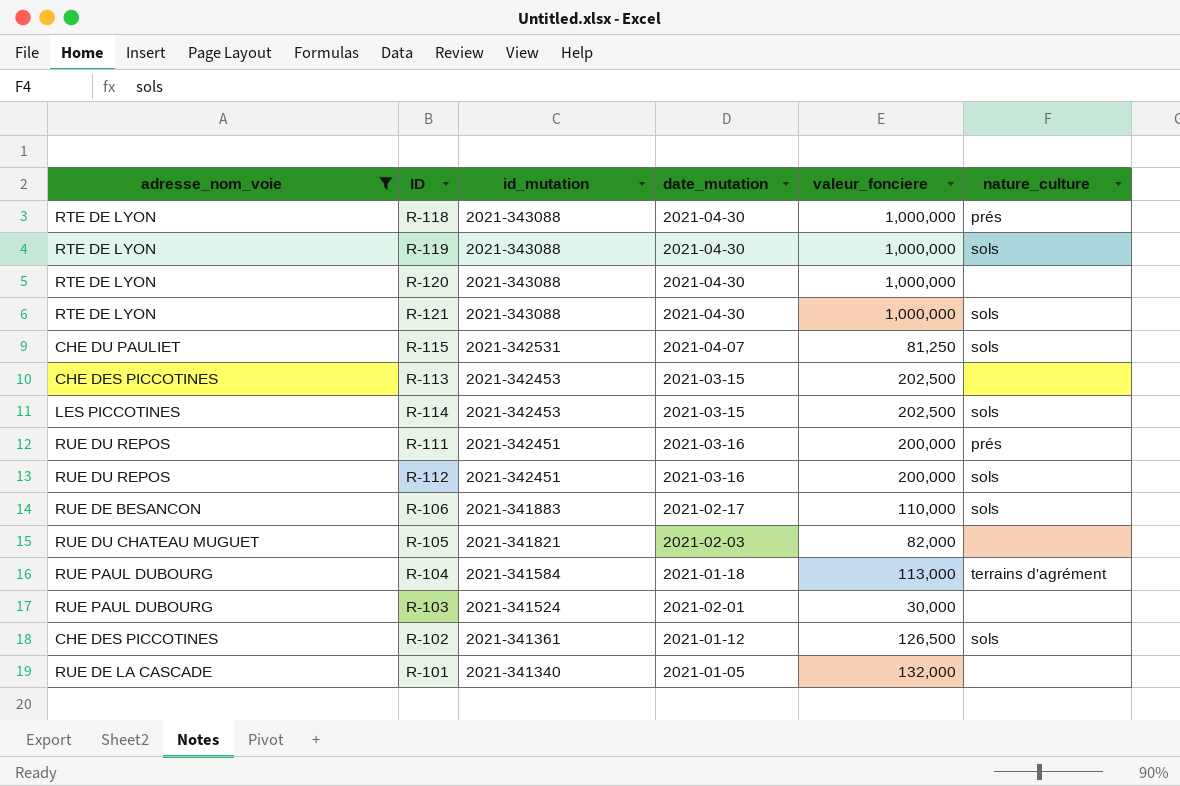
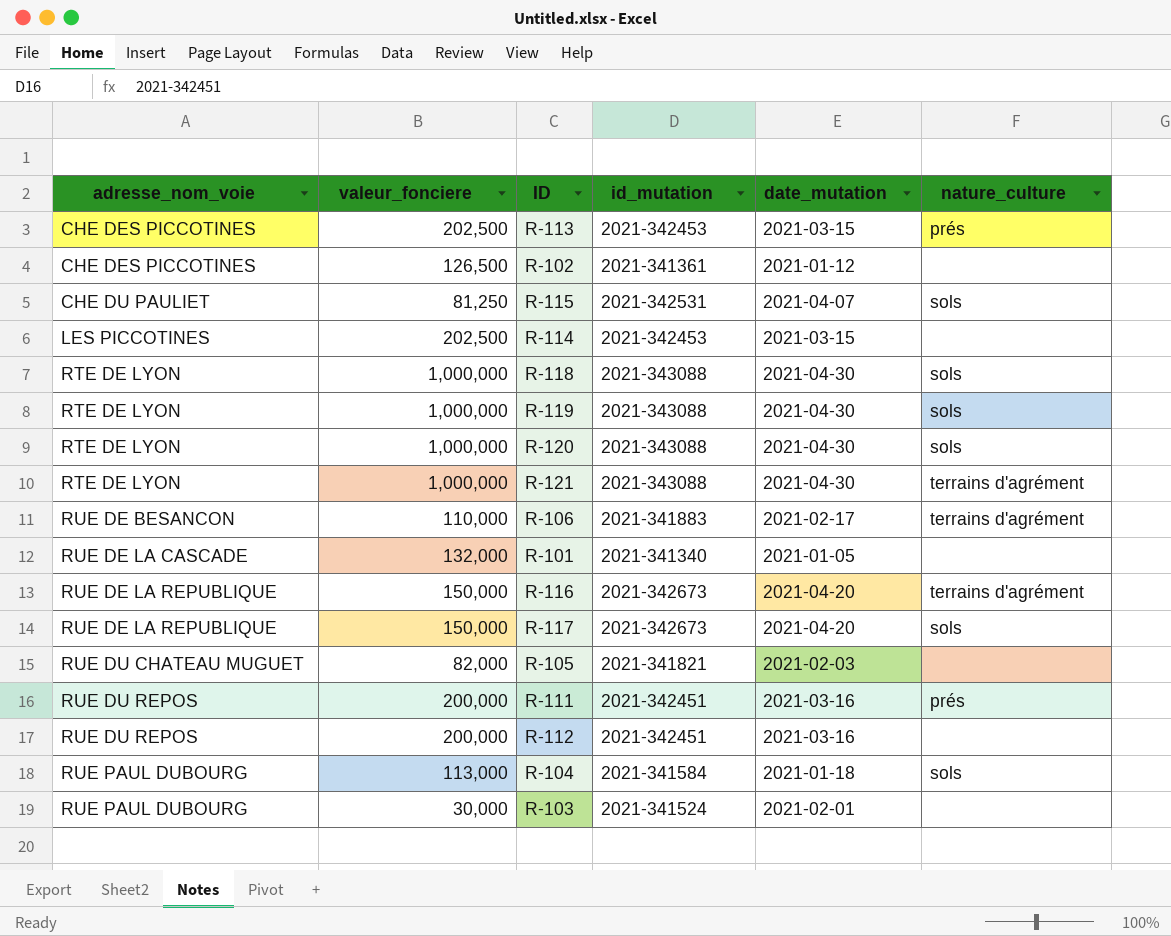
filter: adresse_nom_voie != RUE DE LA REPUBLIQUE -> none
row order: id_mutation descending -> adresse_nom_voie ascending
column valeur_fonciere | position: 5 -> 2
R-113 | nature_culture: none -> prés
R-102 | nature_culture: sols -> none
R-114 | nature_culture: sols -> none
R-118 | nature_culture: prés -> sols
R-120 | nature_culture: none -> sols
R-121 | nature_culture: sols -> terrains d'agrément
R-106 | nature_culture: sols -> terrains d'agrément
R-112 | nature_culture: sols -> none
R-104 | nature_culture: terrains d'agrément -> sols

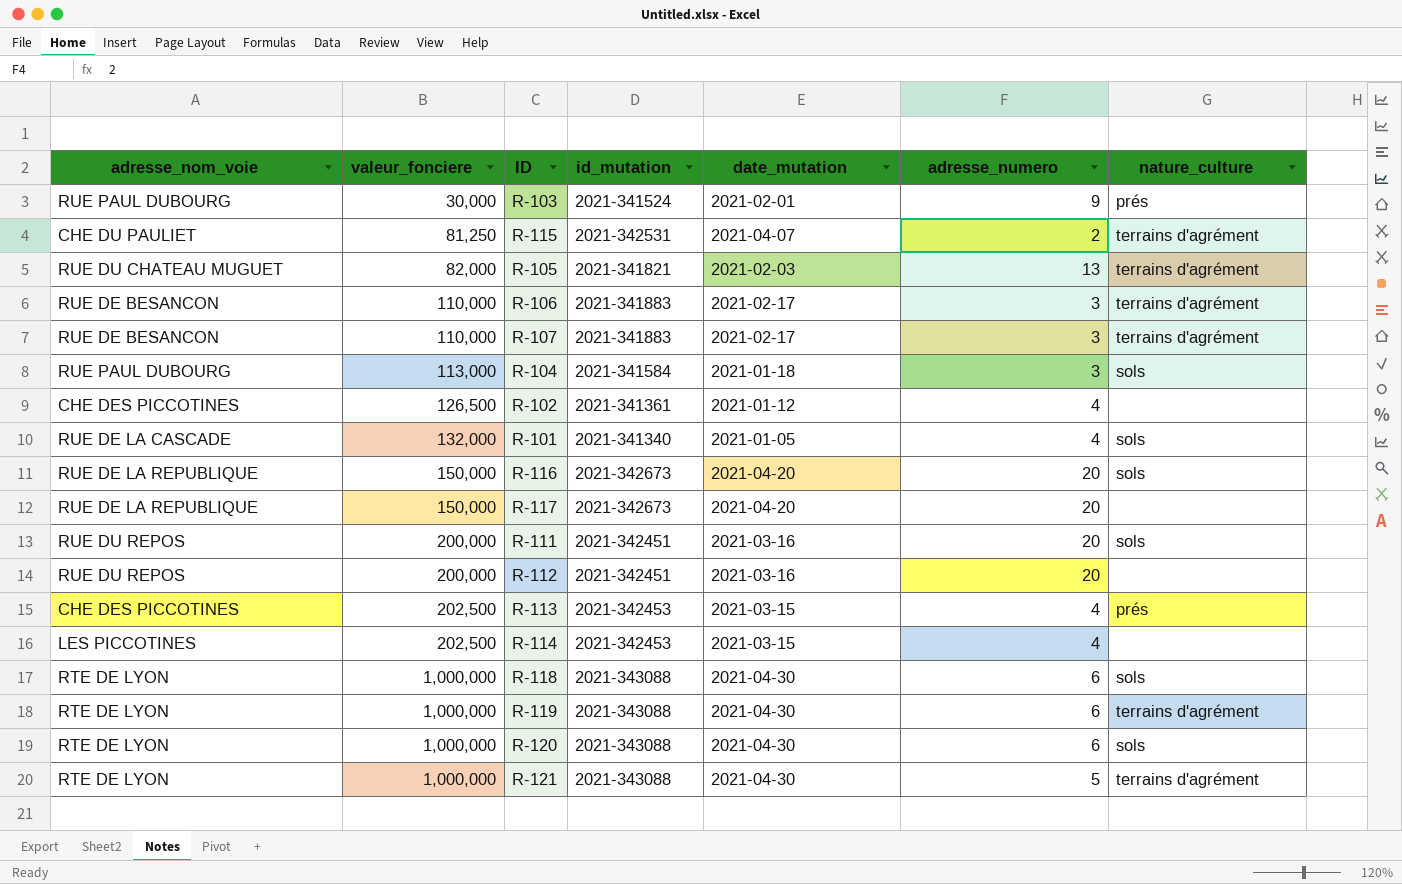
row order: adresse_nom_voie ascending -> valeur_fonciere ascending
column adresse_numero | position: none -> 6
R-103 | nature_culture: none -> prés
R-115 | nature_culture: sols -> terrains d'agrément
R-105 | nature_culture: none -> terrains d'agrément
row R-107: none -> RUE DE BESANCON | 110,000 | 2021-341883 | 2021-02-17 | 3 | terrains d'agrément
R-101 | nature_culture: none -> sols
R-116 | nature_culture: terrains d'agrément -> sols
R-117 | nature_culture: sols -> none
R-111 | nature_culture: prés -> sols
R-119 | nature_culture: sols -> terrains d'agrément

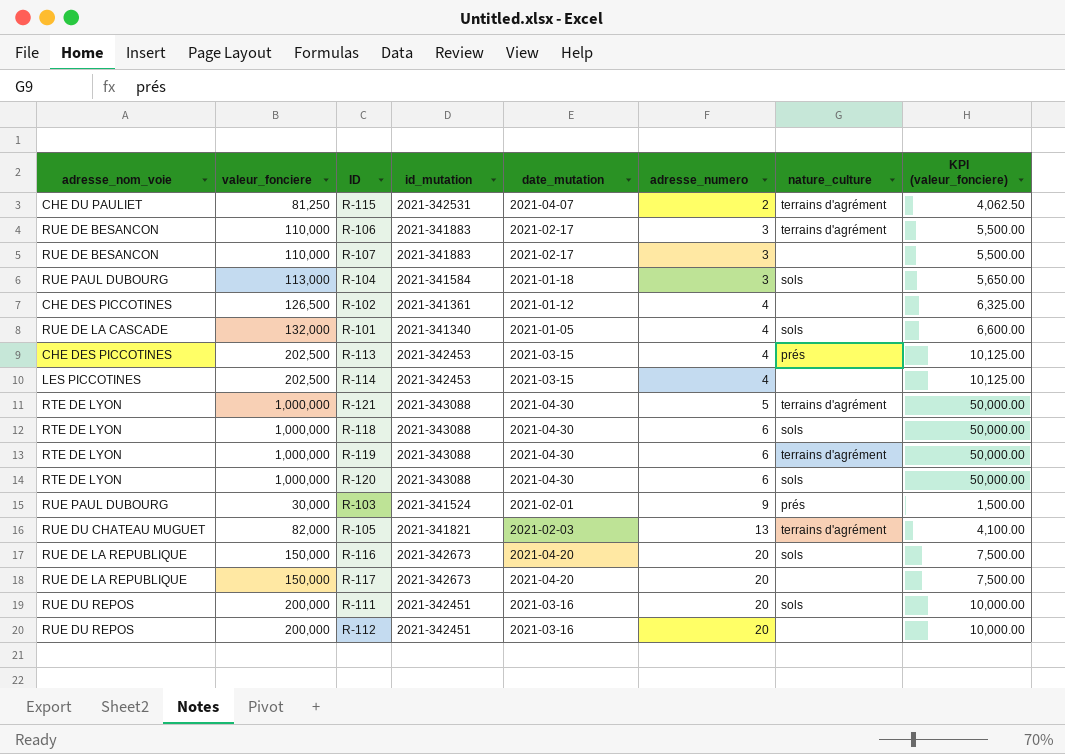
row order: valeur_fonciere ascending -> adresse_numero ascending
column KPI (valeur_fonciere) | formula: none -> [valeur_fonciere] * 0.05
R-107 | nature_culture: terrains d'agrément -> none

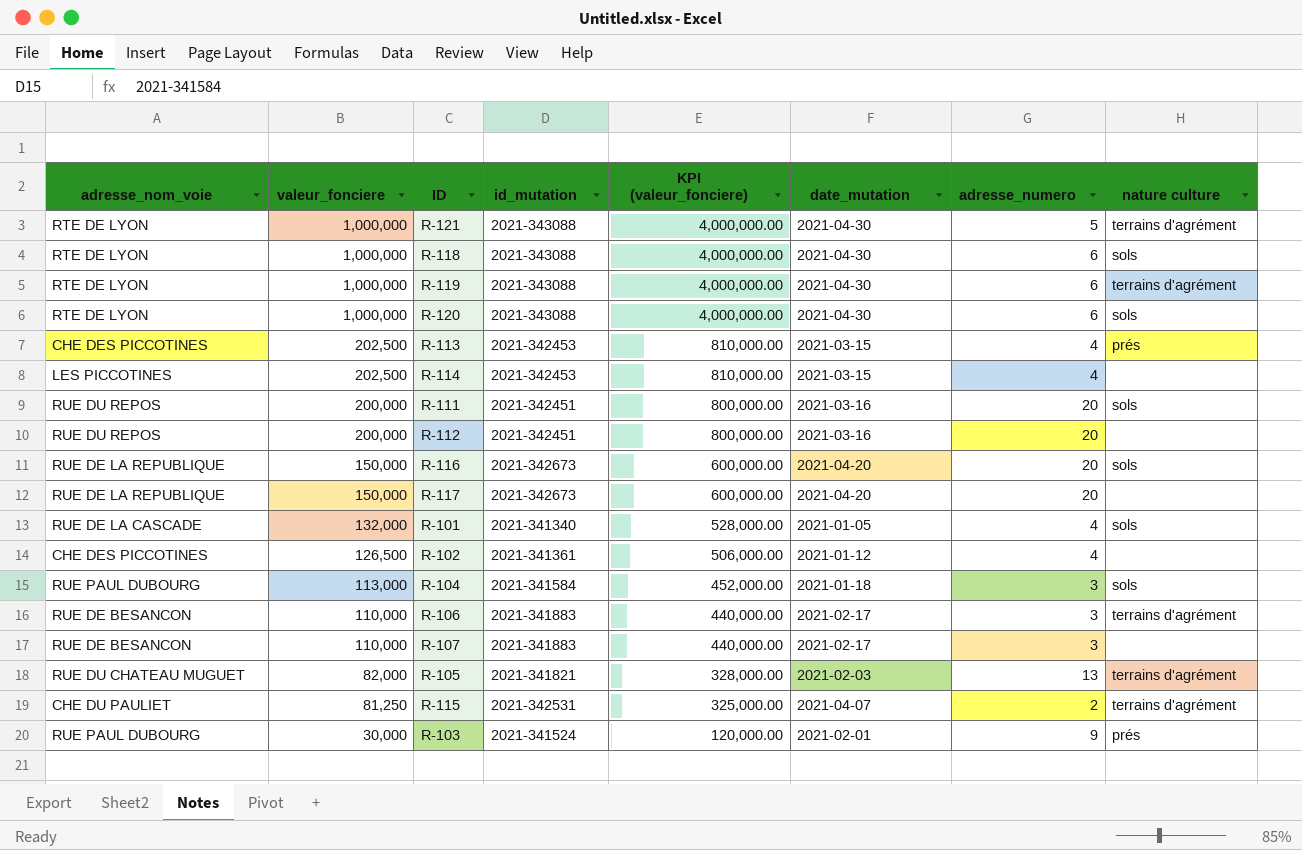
row order: adresse_numero ascending -> valeur_fonciere descending
column KPI (valeur_fonciere) | formula: [valeur_fonciere] * 0.05 -> [valeur_fonciere] * 4
column KPI (valeur_fonciere) | position: 8 -> 5
column name: nature_culture -> nature culture

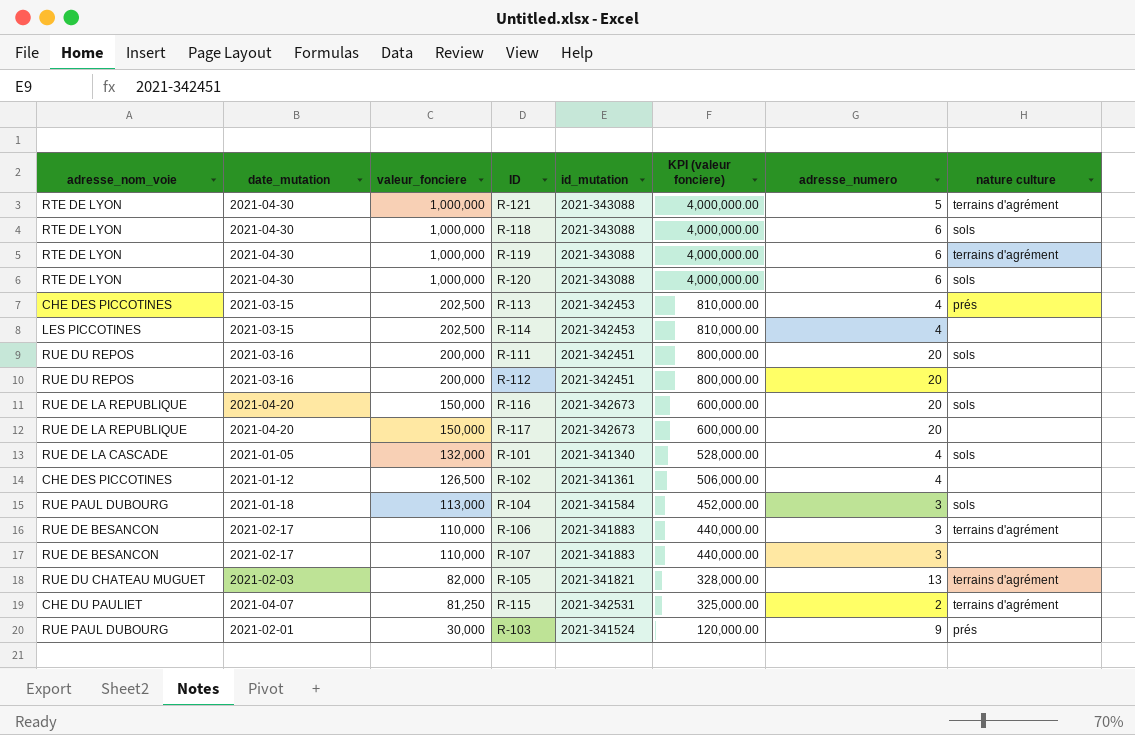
column date_mutation | position: 6 -> 2
column name: KPI (valeur_fonciere) -> KPI (valeur fonciere)

